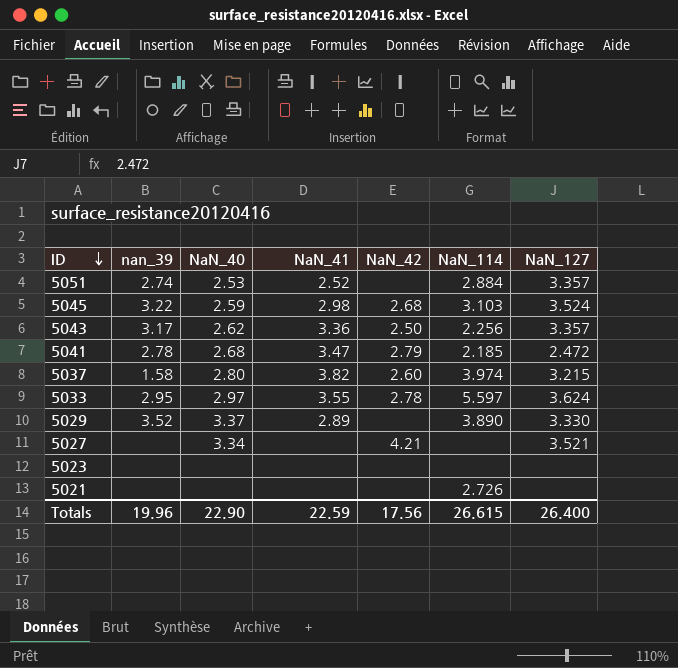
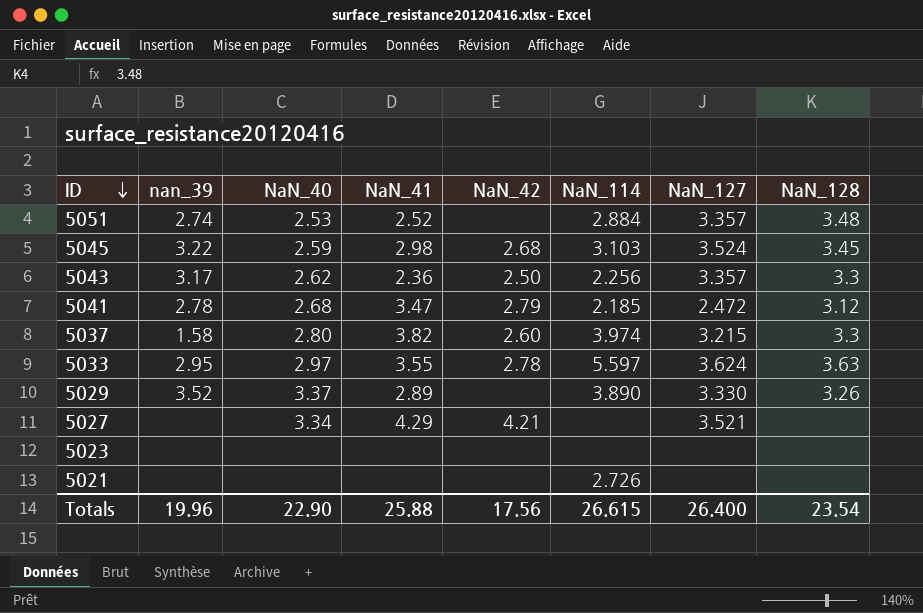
column NaN_128 | position: none -> 8
5043 | NaN_41: 3.36 -> 2.36
5027 | NaN_41: none -> 4.29
Totals | NaN_41: 22.59 -> 25.88

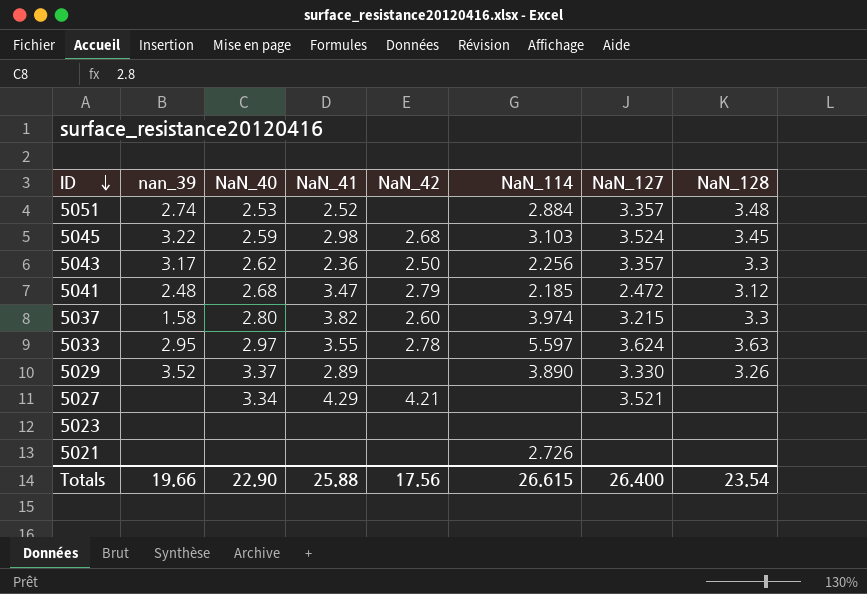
5041 | nan_39: 2.78 -> 2.48
Totals | nan_39: 19.96 -> 19.66

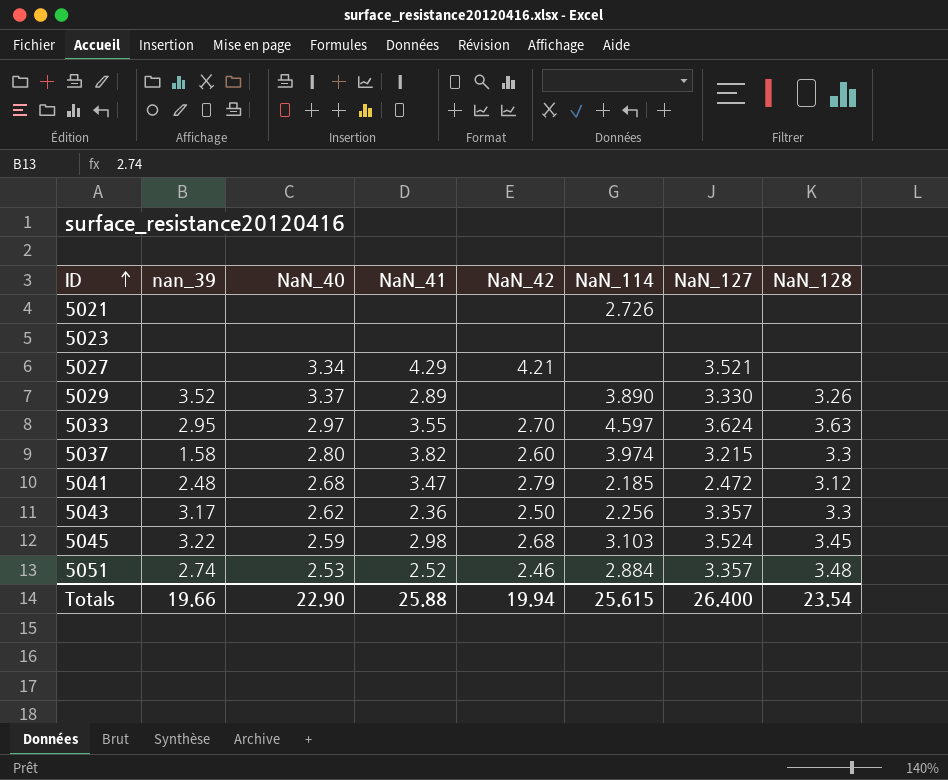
row order: ID descending -> ID ascending
5033 | NaN_42: 2.78 -> 2.70
5033 | NaN_114: 5.597 -> 4.597
5051 | NaN_42: none -> 2.46
Totals | NaN_42: 17.56 -> 19.94
Totals | NaN_114: 26.615 -> 25.615

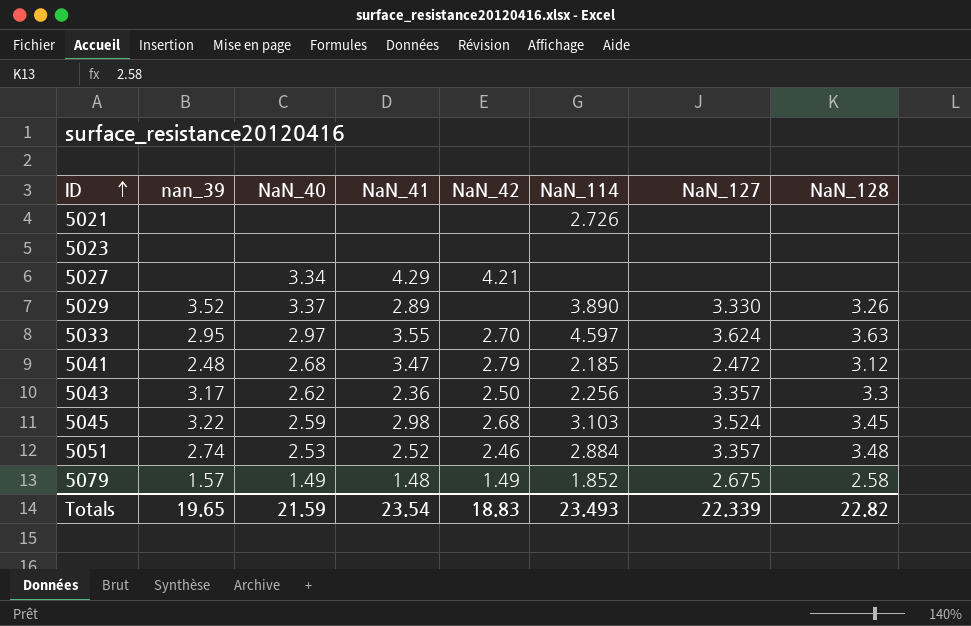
row 5037: 1.58 | 2.80 | 3.82 | 2.60 | 3.974 | 3.215 | 3.3 -> none
5027 | NaN_127: 3.521 -> none
row 5079: none -> 1.57 | 1.49 | 1.48 | 1.49 | 1.852 | 2.675 | 2.58
Totals | nan_39: 19.66 -> 19.65
Totals | NaN_40: 22.90 -> 21.59
Totals | NaN_41: 25.88 -> 23.54
Totals | NaN_42: 19.94 -> 18.83
Totals | NaN_114: 25.615 -> 23.493
Totals | NaN_127: 26.400 -> 22.339
Totals | NaN_128: 23.54 -> 22.82

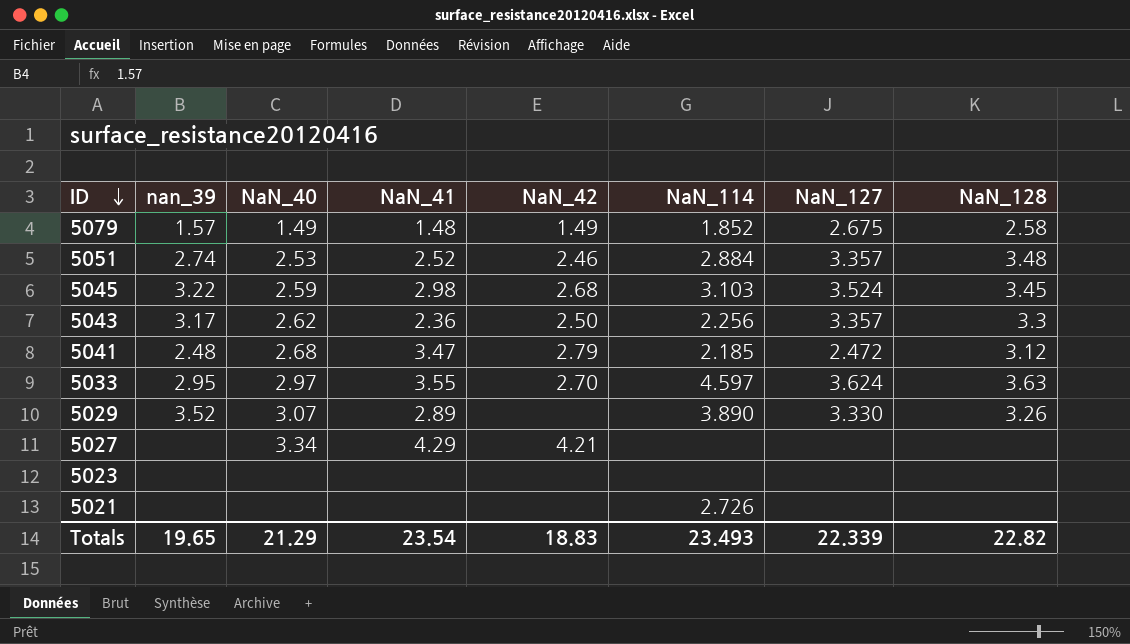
row order: ID ascending -> ID descending
5029 | NaN_40: 3.37 -> 3.07
Totals | NaN_40: 21.59 -> 21.29

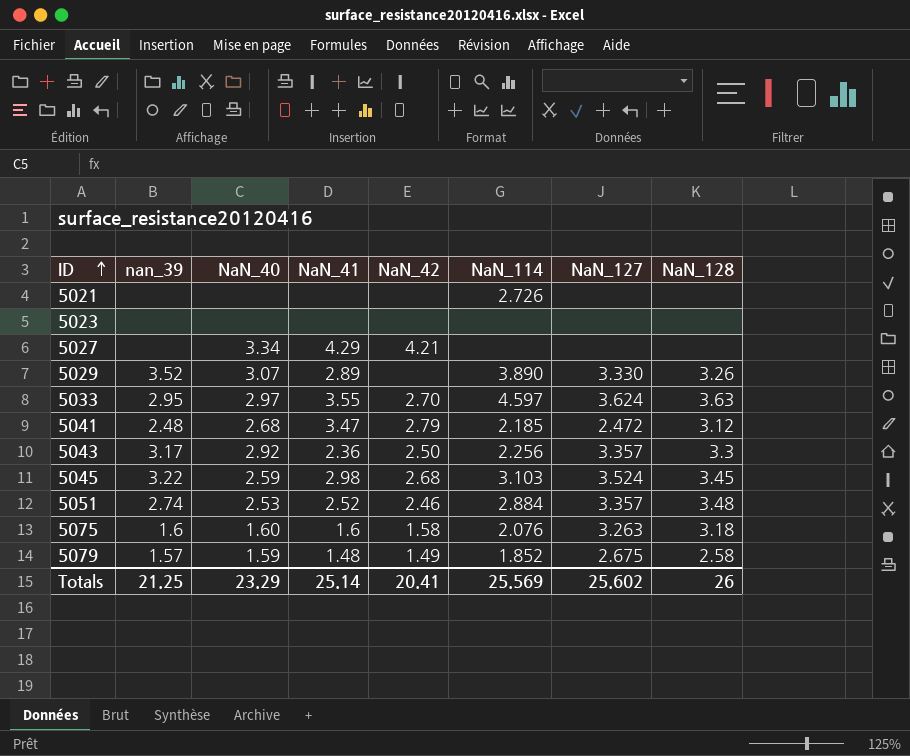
row order: ID descending -> ID ascending
5043 | NaN_40: 2.62 -> 2.92
row 5075: none -> 1.6 | 1.60 | 1.6 | 1.58 | 2.076 | 3.263 | 3.18
5079 | NaN_40: 1.49 -> 1.59
Totals | nan_39: 19.65 -> 21.25
Totals | NaN_40: 21.29 -> 23.29
Totals | NaN_41: 23.54 -> 25.14
Totals | NaN_42: 18.83 -> 20.41
Totals | NaN_114: 23.493 -> 25.569
Totals | NaN_127: 22.339 -> 25.602
Totals | NaN_128: 22.82 -> 26

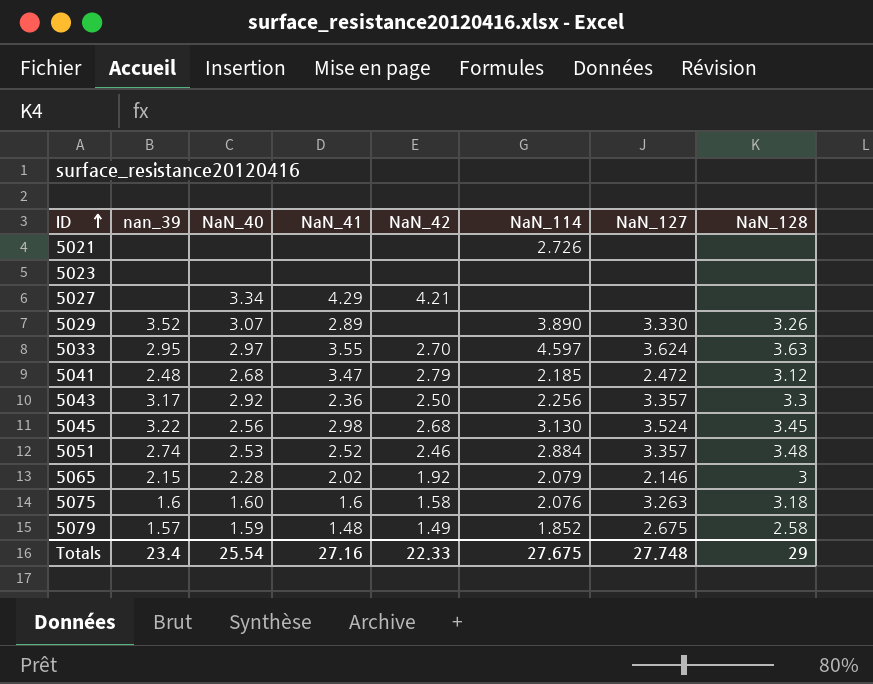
5045 | NaN_40: 2.59 -> 2.56
5045 | NaN_114: 3.103 -> 3.130
row 5065: none -> 2.15 | 2.28 | 2.02 | 1.92 | 2.079 | 2.146 | 3
Totals | nan_39: 21.25 -> 23.4
Totals | NaN_40: 23.29 -> 25.54
Totals | NaN_41: 25.14 -> 27.16
Totals | NaN_42: 20.41 -> 22.33
Totals | NaN_114: 25.569 -> 27.675
Totals | NaN_127: 25.602 -> 27.748
Totals | NaN_128: 26 -> 29

